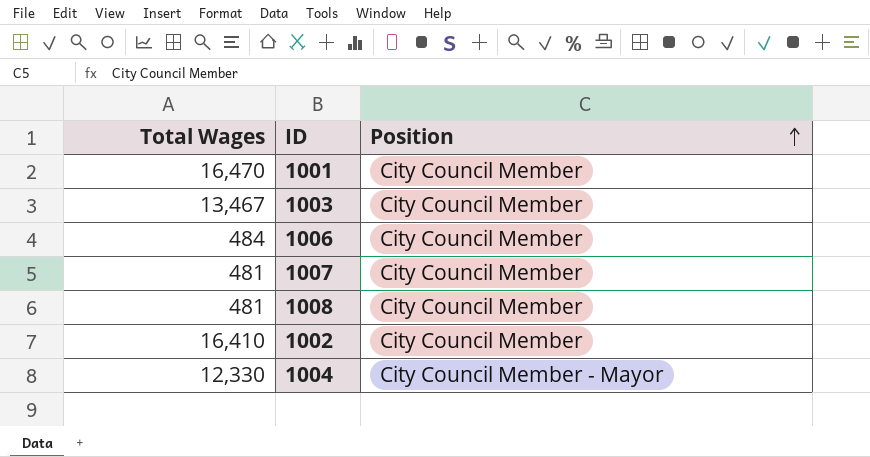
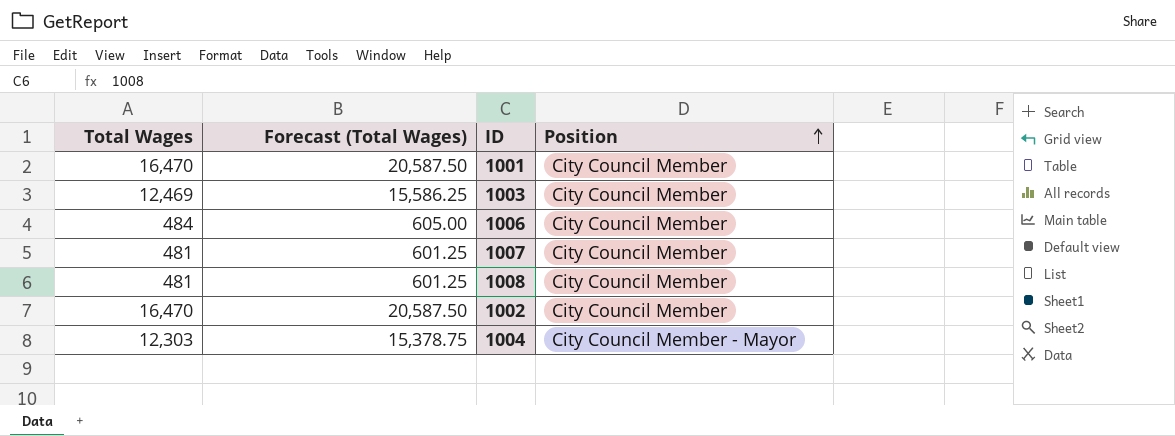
column Forecast (Total Wages) | formula: none -> [Total Wages] * 1.25
1003 | Total Wages: 13,467 -> 12,469
1002 | Total Wages: 16,410 -> 16,470
1004 | Total Wages: 12,330 -> 12,303

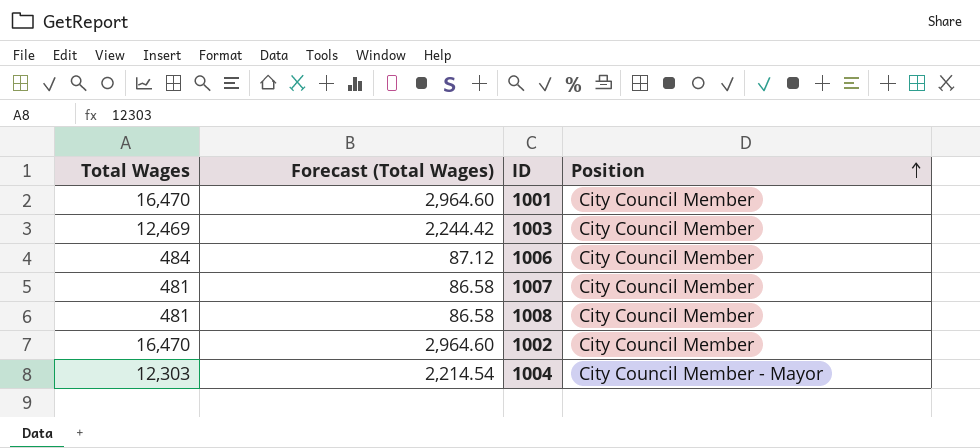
column Forecast (Total Wages) | formula: [Total Wages] * 1.25 -> [Total Wages] * 0.18

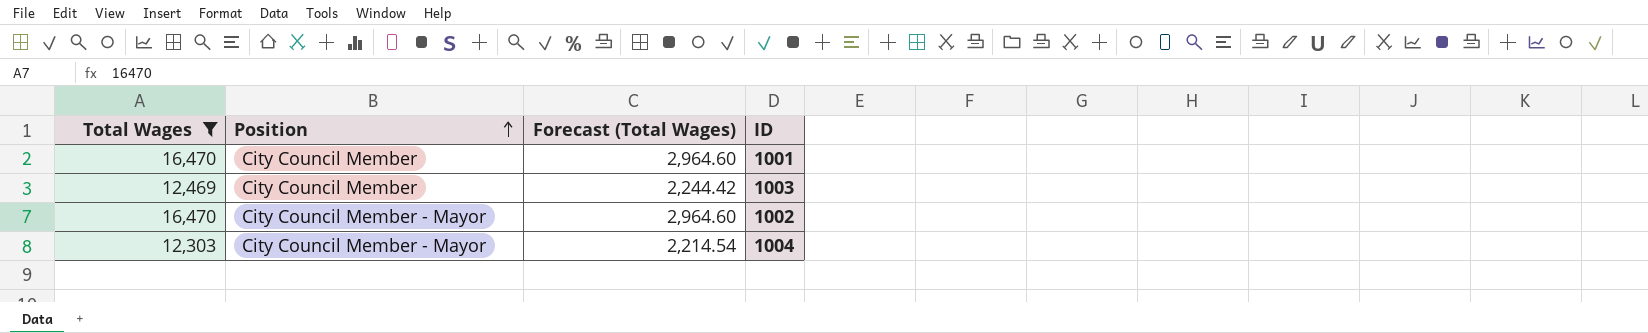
filter: none -> Total Wages >= 12,303
column Position | position: 4 -> 2
1002 | Position: City Council Member -> City Council Member - Mayor

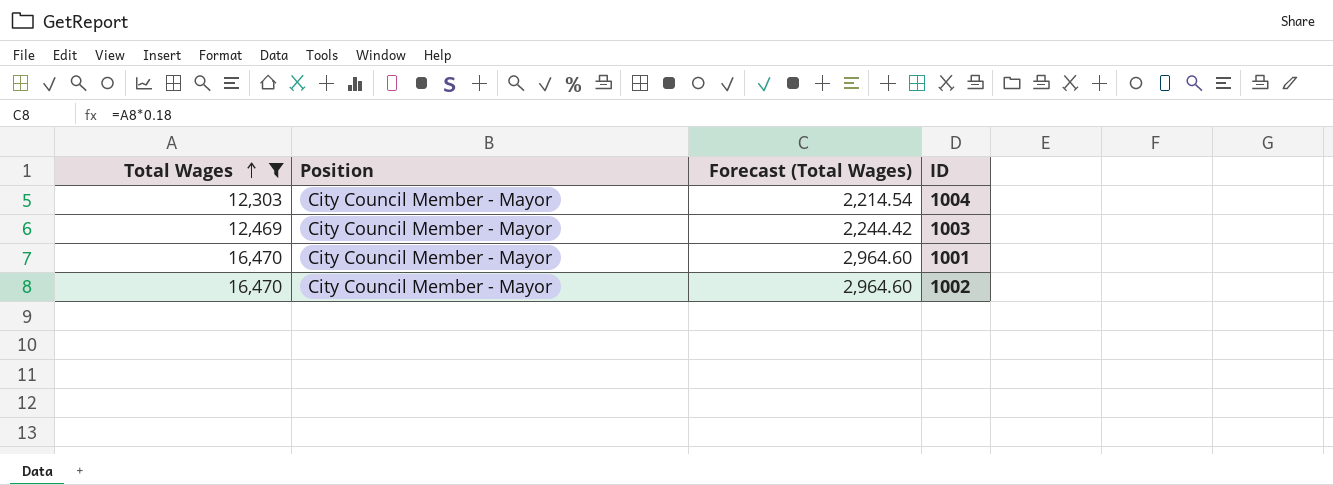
row order: Position ascending -> Total Wages ascending
1003 | Position: City Council Member -> City Council Member - Mayor
1001 | Position: City Council Member -> City Council Member - Mayor

